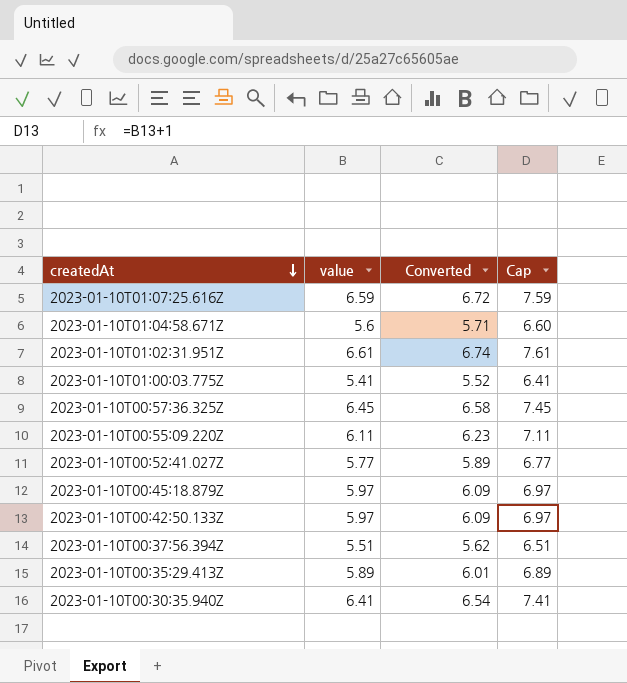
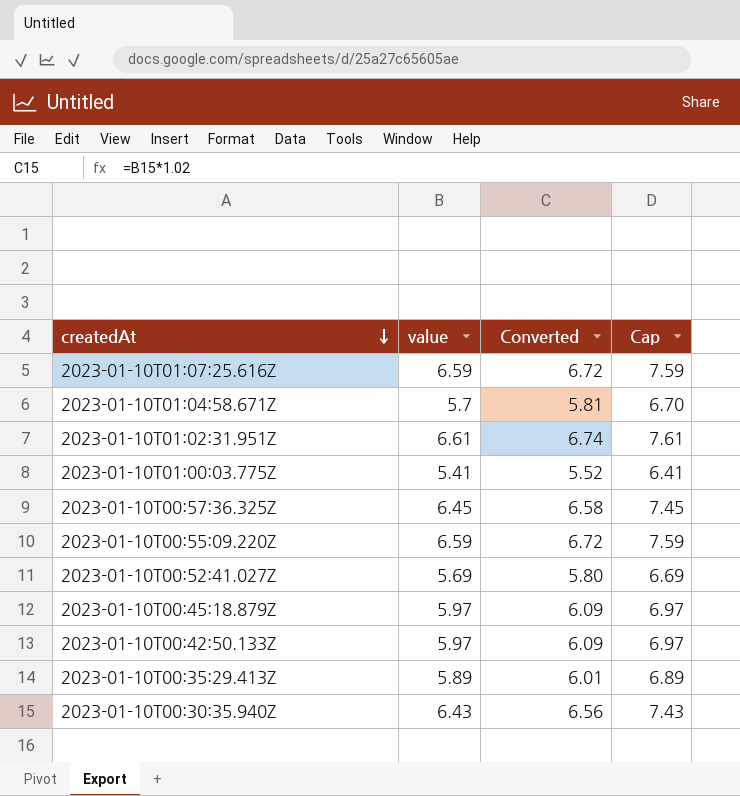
row 2023-01-10T00:37:56.394Z: 5.51 | 5.62 | 6.51 -> none
2023-01-10T01:04:58.671Z | value: 5.6 -> 5.7
2023-01-10T01:04:58.671Z | Converted: 5.71 -> 5.81
2023-01-10T01:04:58.671Z | Cap: 6.60 -> 6.70
2023-01-10T00:55:09.220Z | value: 6.11 -> 6.59
2023-01-10T00:55:09.220Z | Converted: 6.23 -> 6.72
2023-01-10T00:55:09.220Z | Cap: 7.11 -> 7.59
2023-01-10T00:52:41.027Z | value: 5.77 -> 5.69
2023-01-10T00:52:41.027Z | Converted: 5.89 -> 5.80
2023-01-10T00:52:41.027Z | Cap: 6.77 -> 6.69
2023-01-10T00:30:35.940Z | value: 6.41 -> 6.43
2023-01-10T00:30:35.940Z | Converted: 6.54 -> 6.56
2023-01-10T00:30:35.940Z | Cap: 7.41 -> 7.43

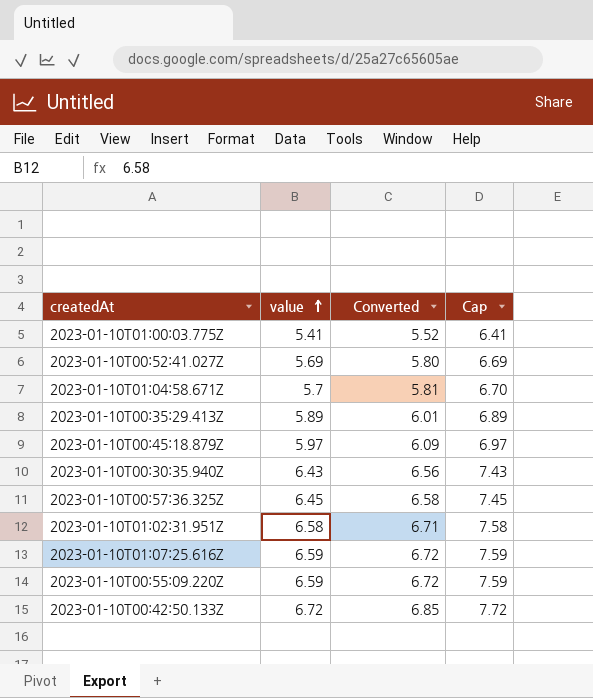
row order: createdAt descending -> value ascending
2023-01-10T01:02:31.951Z | value: 6.61 -> 6.58
2023-01-10T01:02:31.951Z | Converted: 6.74 -> 6.71
2023-01-10T01:02:31.951Z | Cap: 7.61 -> 7.58
2023-01-10T00:42:50.133Z | value: 5.97 -> 6.72
2023-01-10T00:42:50.133Z | Converted: 6.09 -> 6.85
2023-01-10T00:42:50.133Z | Cap: 6.97 -> 7.72

